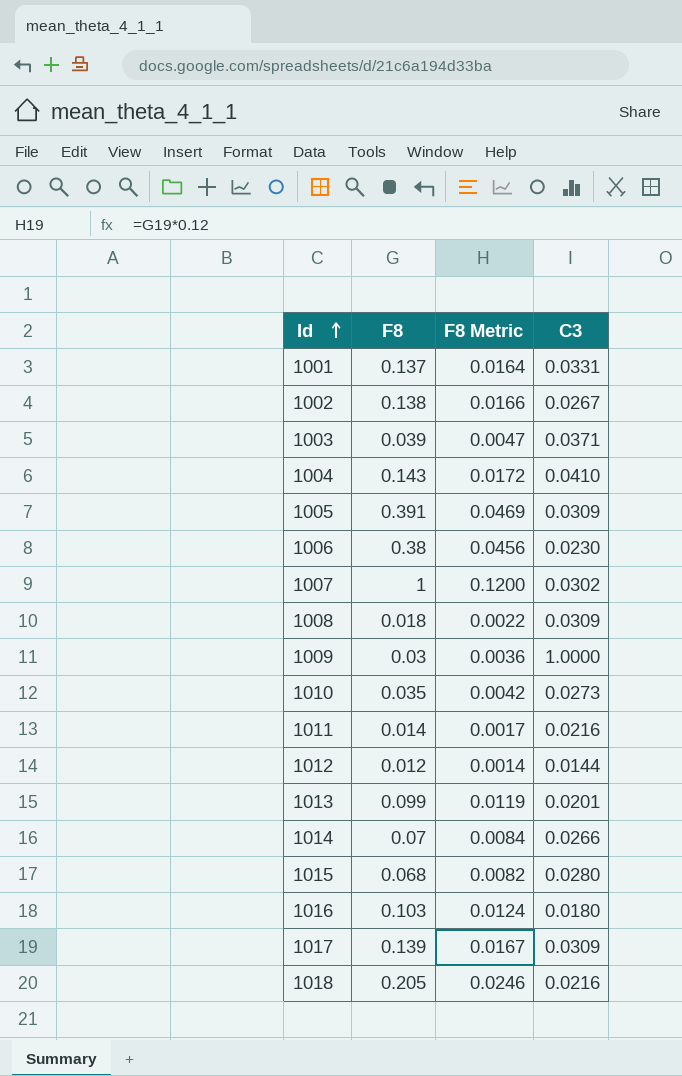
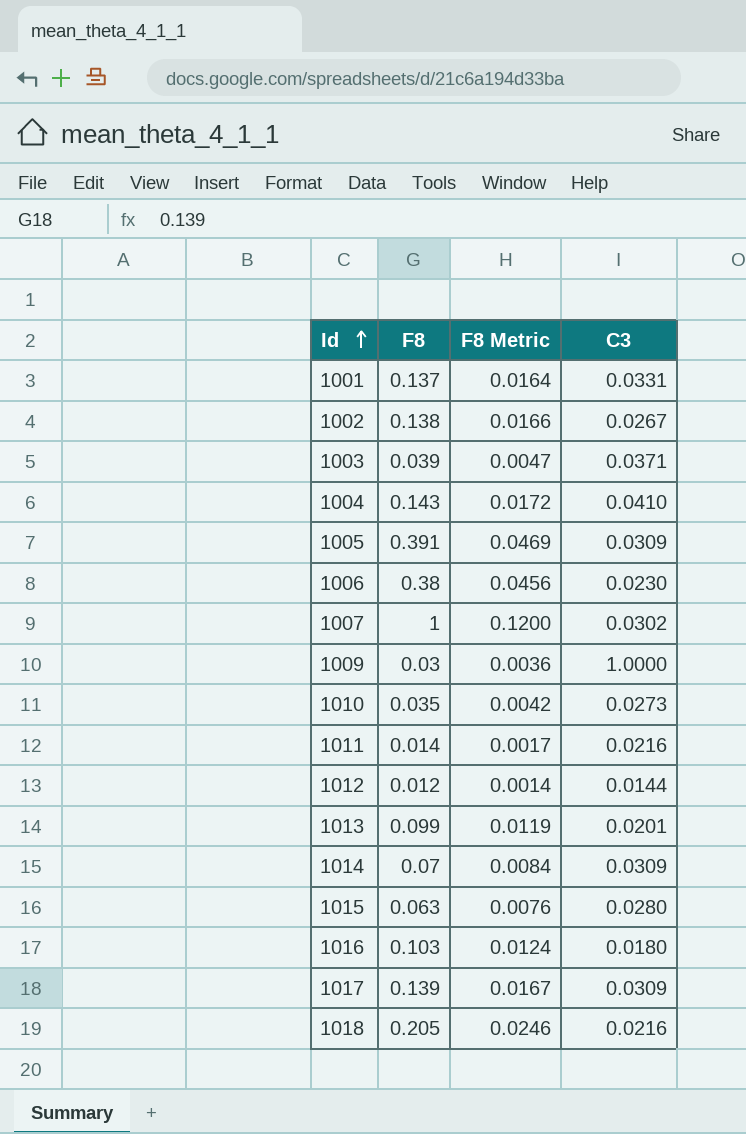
row 1008: 0.018 | 0.0022 | 0.0309 -> none
1014 | C3: 0.0266 -> 0.0309
1015 | F8: 0.068 -> 0.063
1015 | F8 Metric: 0.0082 -> 0.0076

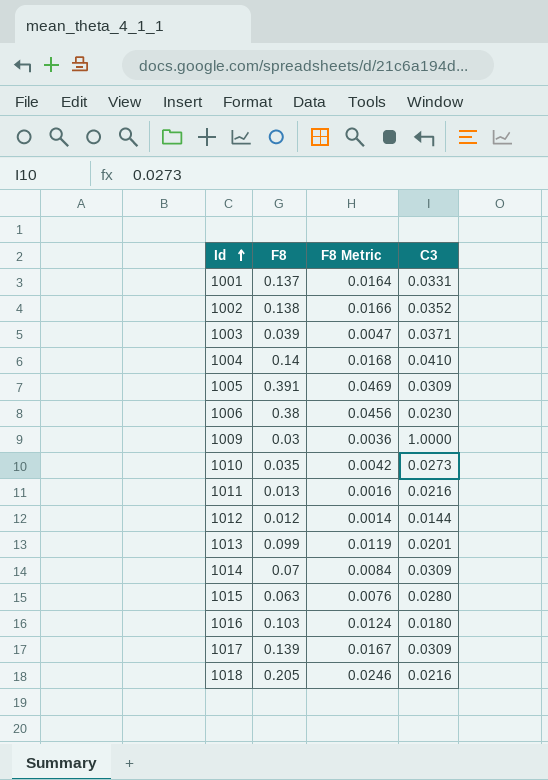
row 1007: 1 | 0.1200 | 0.0302 -> none
1002 | C3: 0.0267 -> 0.0352
1004 | F8: 0.143 -> 0.14
1004 | F8 Metric: 0.0172 -> 0.0168
1011 | F8: 0.014 -> 0.013
1011 | F8 Metric: 0.0017 -> 0.0016

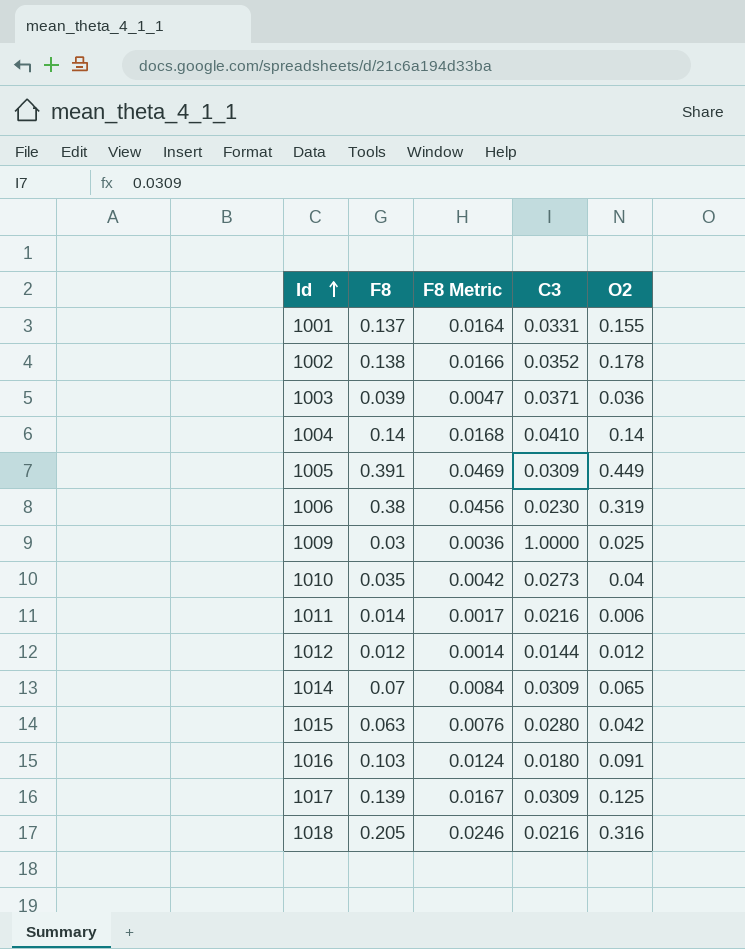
column O2 | position: none -> 5
row 1013: 0.099 | 0.0119 | 0.0201 -> none
1011 | F8: 0.013 -> 0.014
1011 | F8 Metric: 0.0016 -> 0.0017

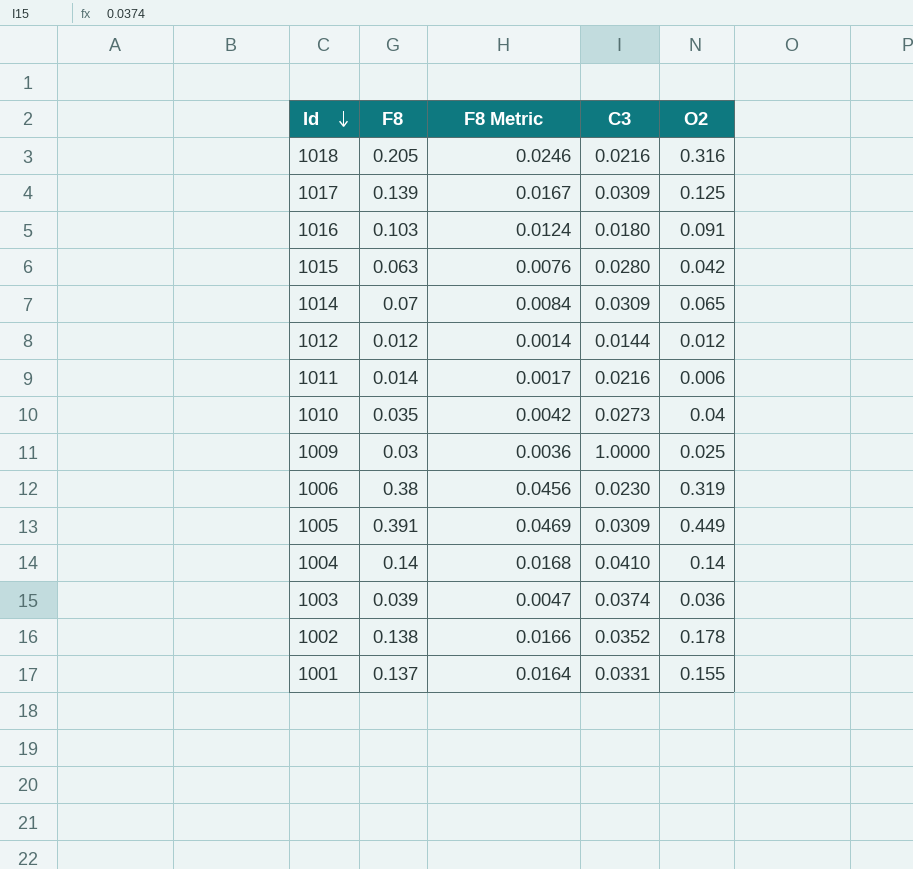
row order: Id ascending -> Id descending
1003 | C3: 0.0371 -> 0.0374

